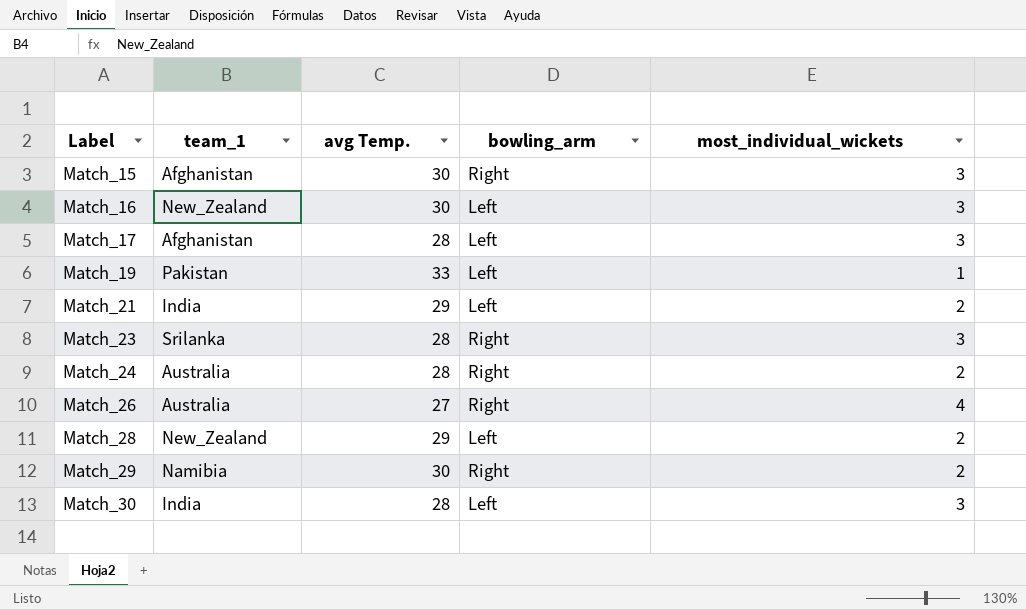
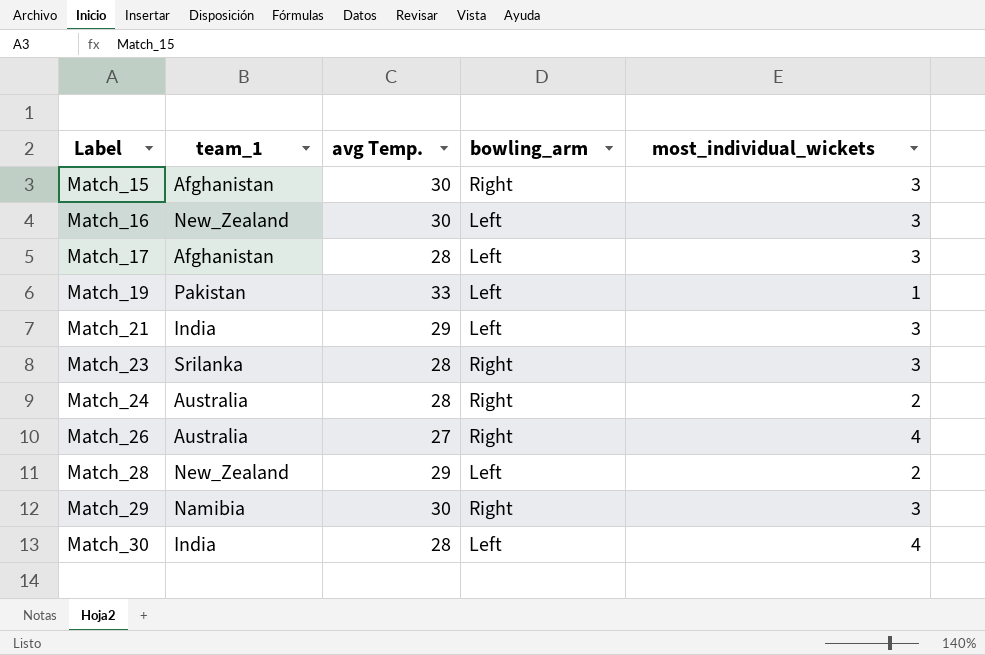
Match_21 | most_individual_wickets: 2 -> 3
Match_29 | most_individual_wickets: 2 -> 3
Match_30 | most_individual_wickets: 3 -> 4

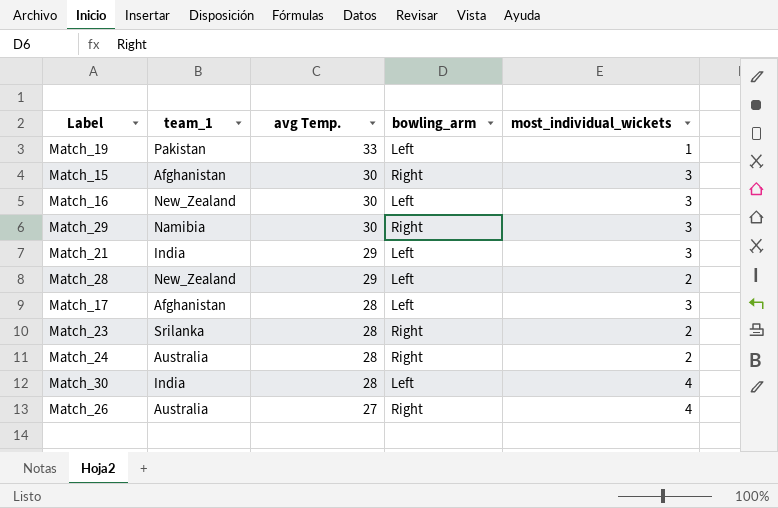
row order: Label ascending -> avg Temp. descending
Match_23 | most_individual_wickets: 3 -> 2

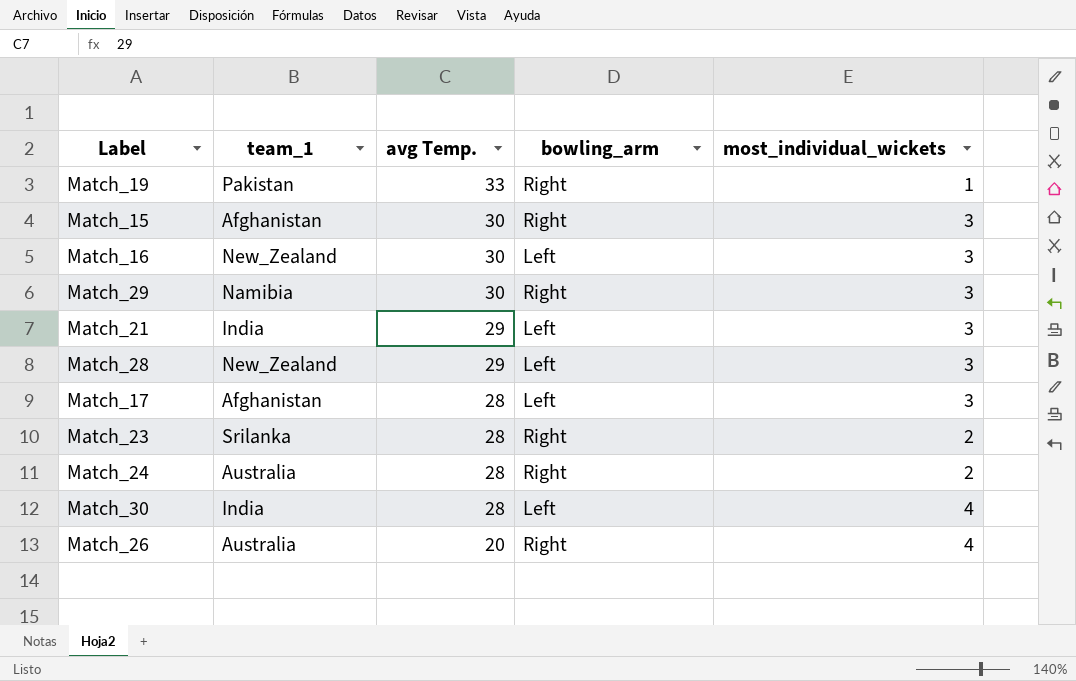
Match_19 | bowling_arm: Left -> Right
Match_28 | most_individual_wickets: 2 -> 3
Match_26 | avg Temp.: 27 -> 20

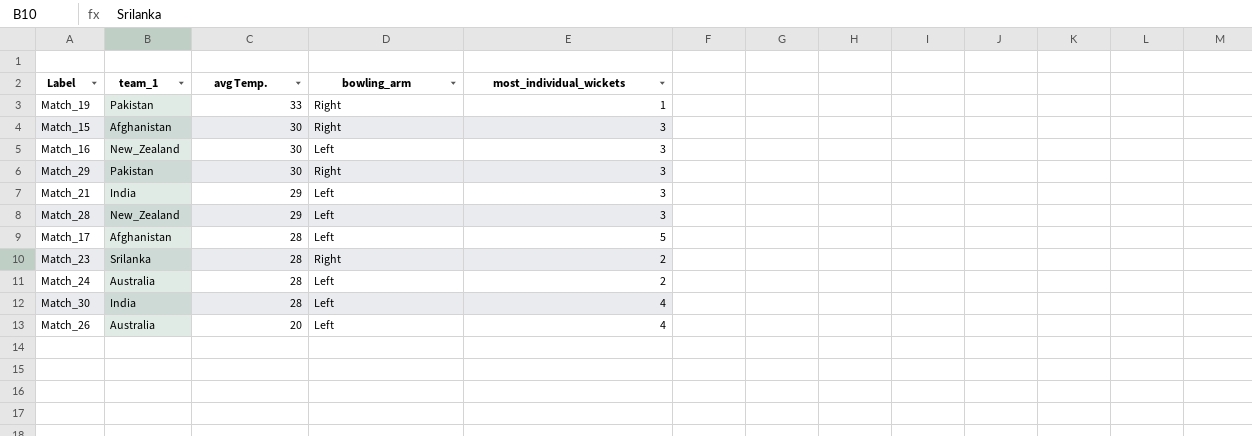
Match_29 | team_1: Namibia -> Pakistan
Match_17 | most_individual_wickets: 3 -> 5
Match_24 | bowling_arm: Right -> Left
Match_26 | bowling_arm: Right -> Left

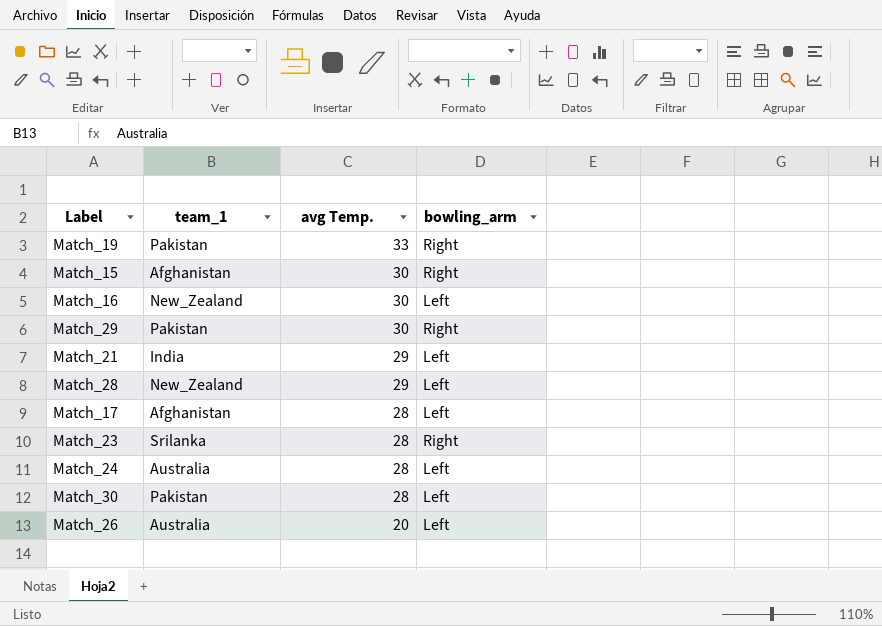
column most_individual_wickets | position: 5 -> none
Match_30 | team_1: India -> Pakistan

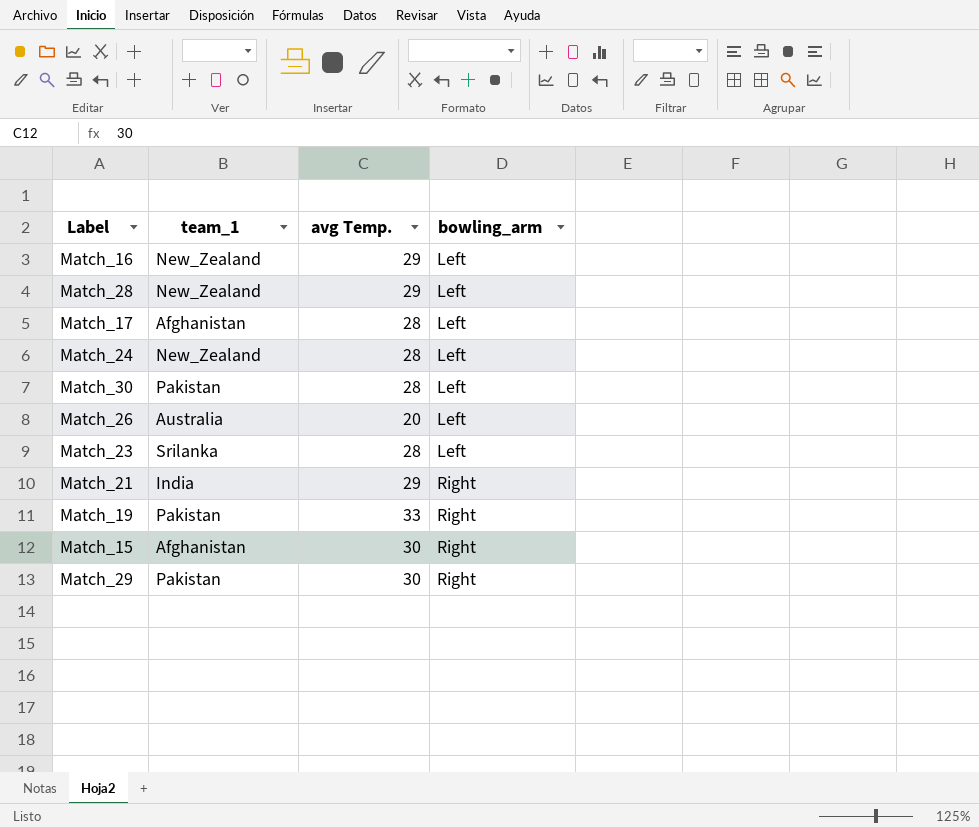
row order: avg Temp. descending -> bowling_arm ascending
Match_16 | avg Temp.: 30 -> 29
Match_24 | team_1: Australia -> New_Zealand
Match_23 | bowling_arm: Right -> Left
Match_21 | bowling_arm: Left -> Right

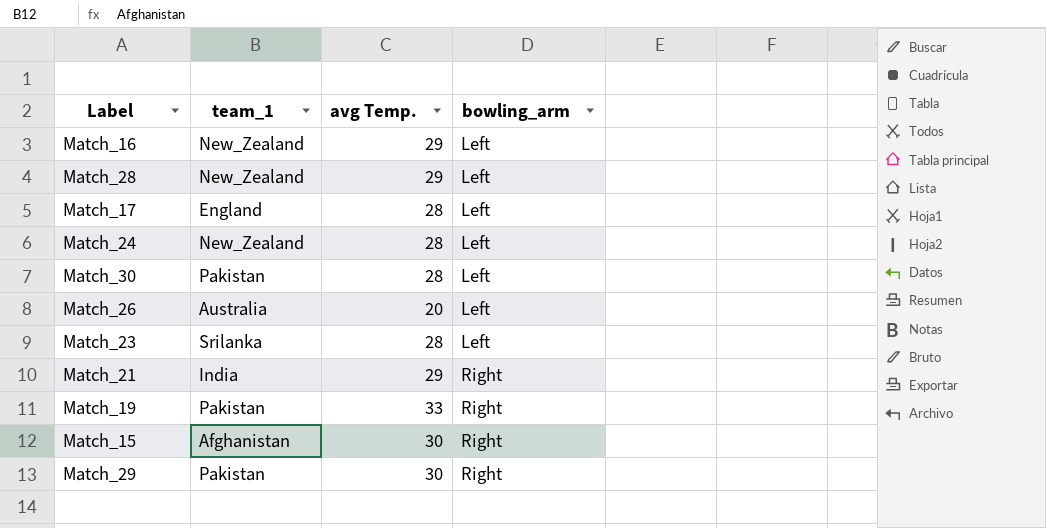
Match_17 | team_1: Afghanistan -> England

